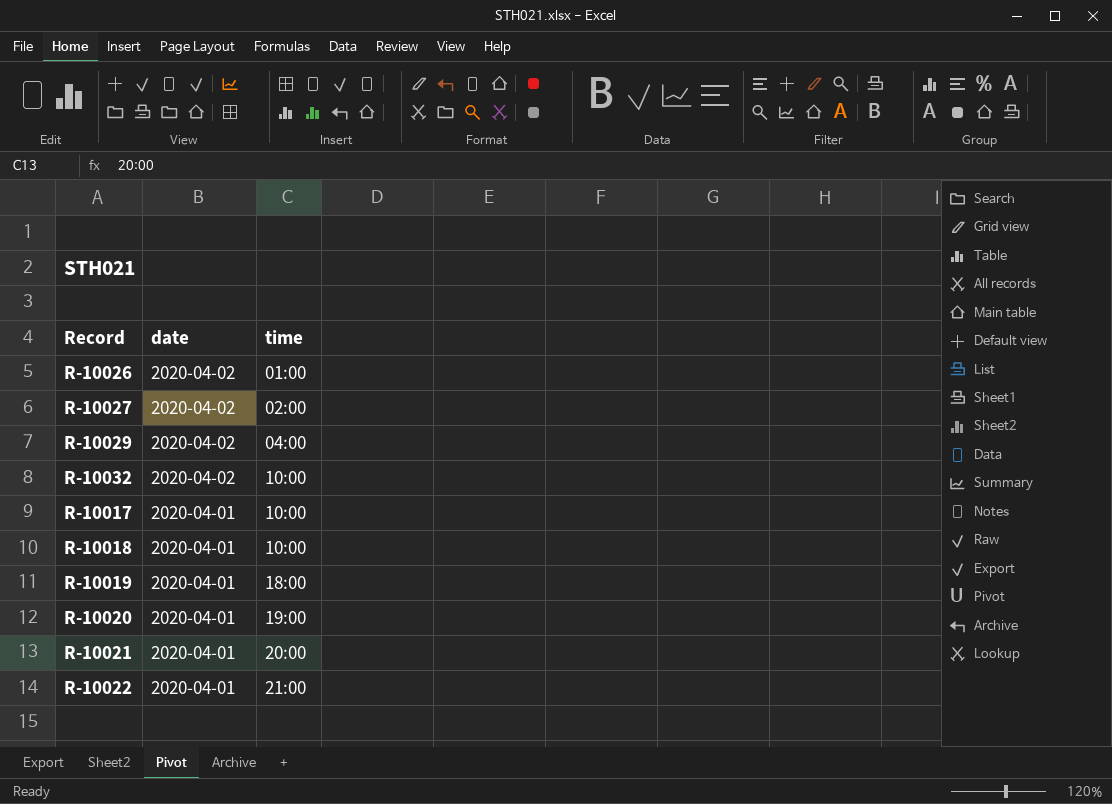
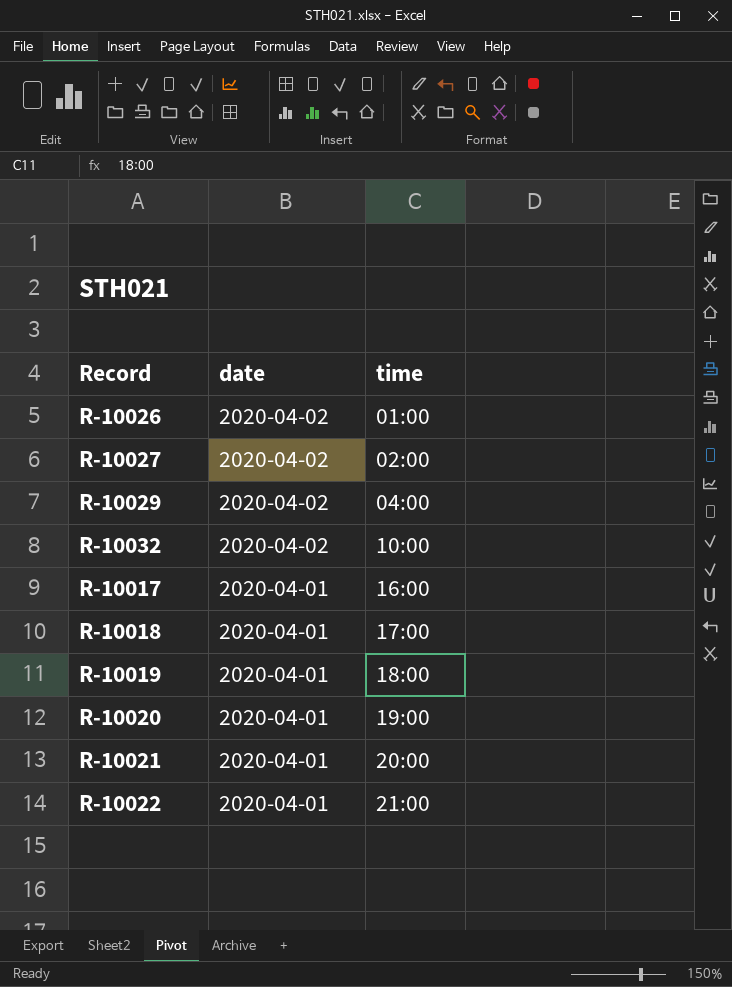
R-10017 | time: 10:00 -> 16:00
R-10018 | time: 10:00 -> 17:00

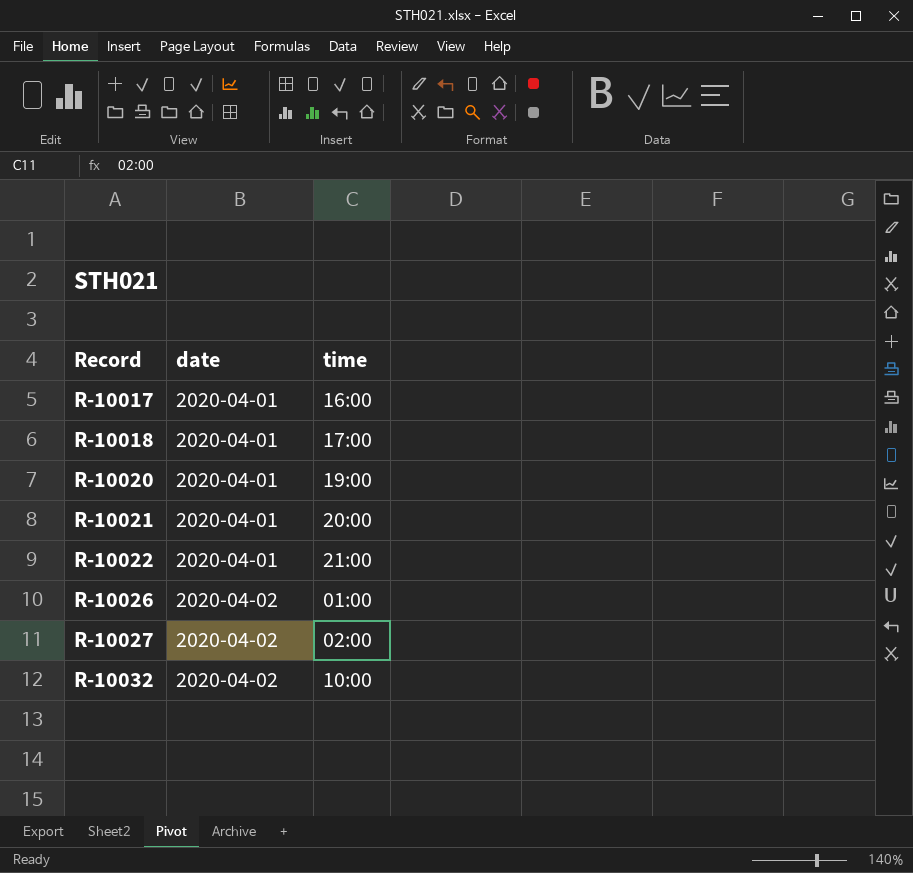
row order: date descending -> Record ascending
row R-10029: 2020-04-02 | 04:00 -> none
row R-10019: 2020-04-01 | 18:00 -> none

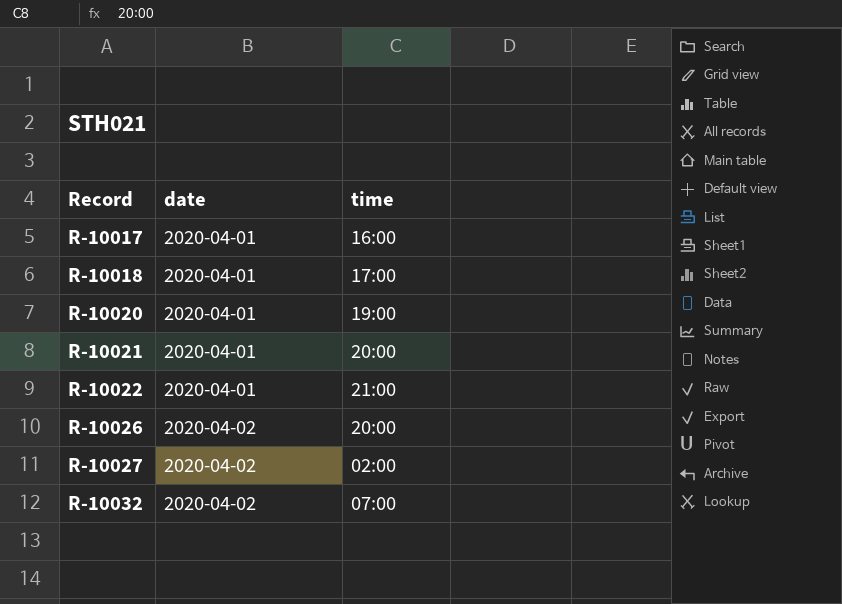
R-10026 | time: 01:00 -> 20:00
R-10032 | time: 10:00 -> 07:00

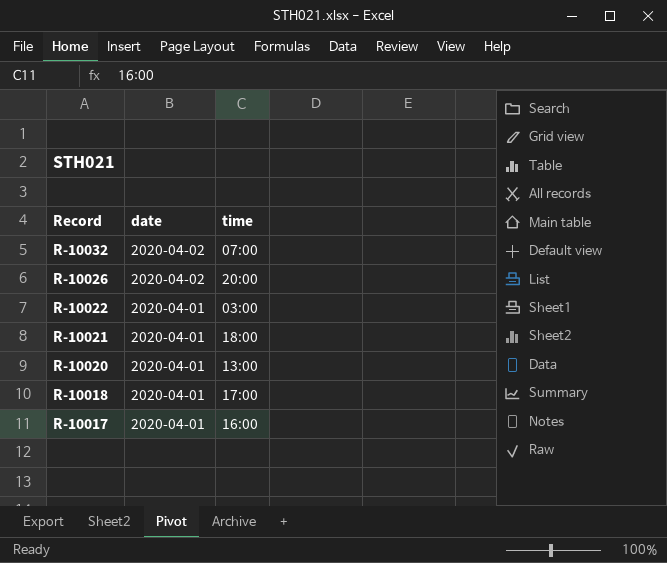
row order: Record ascending -> Record descending
row R-10027: 2020-04-02 | 02:00 -> none
R-10022 | time: 21:00 -> 03:00
R-10021 | time: 20:00 -> 18:00
R-10020 | time: 19:00 -> 13:00

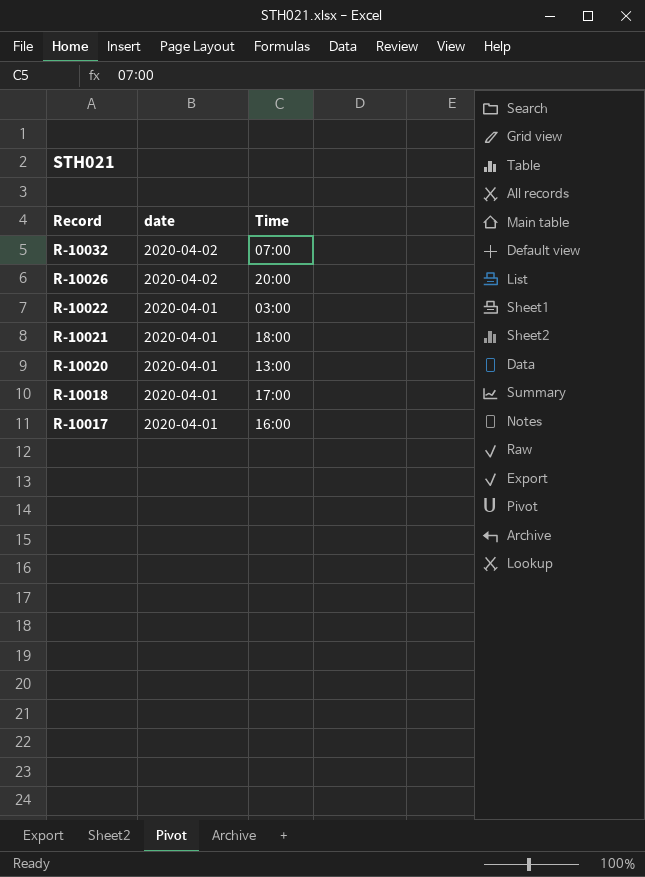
column name: time -> Time

